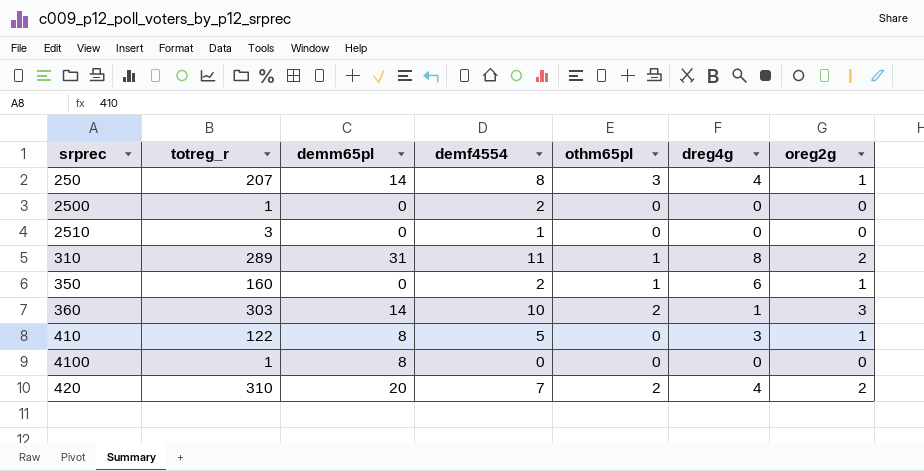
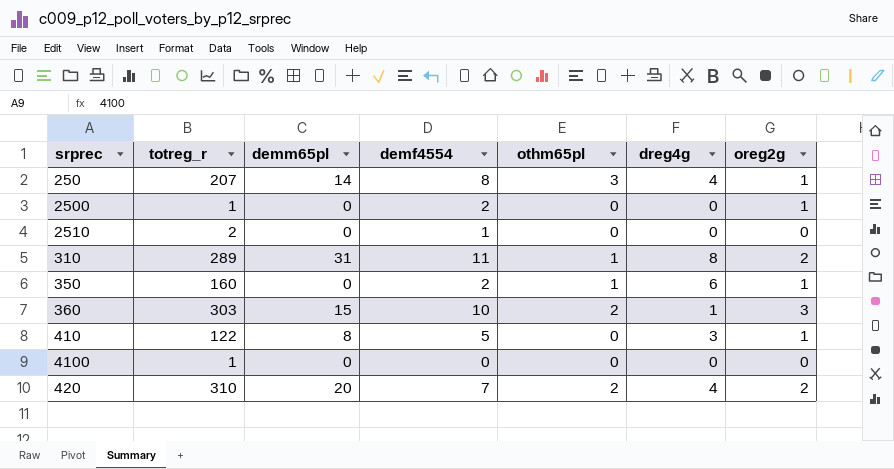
2500 | oreg2g: 0 -> 1
2510 | totreg_r: 3 -> 2
360 | demm65pl: 14 -> 15
4100 | demm65pl: 8 -> 0

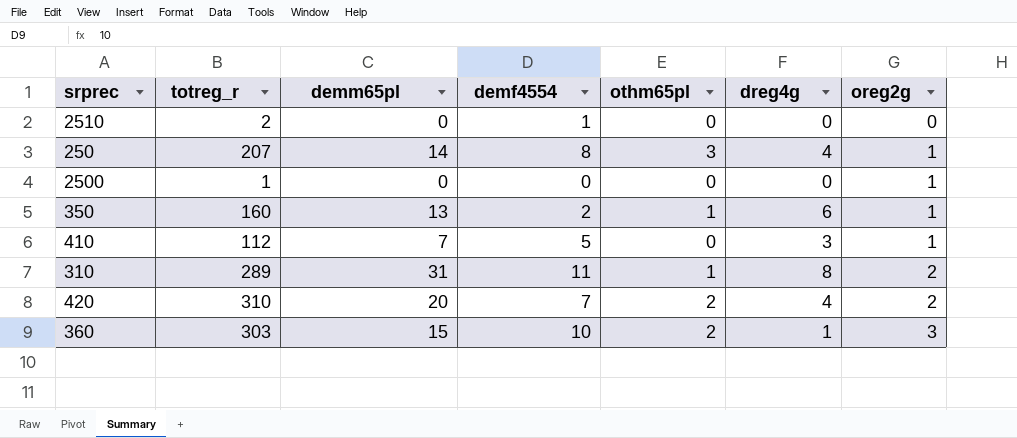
row order: none -> oreg2g ascending
row 4100: 1 | 0 | 0 | 0 | 0 | 0 -> none
2500 | demf4554: 2 -> 0
350 | demm65pl: 0 -> 13
410 | totreg_r: 122 -> 112
410 | demm65pl: 8 -> 7

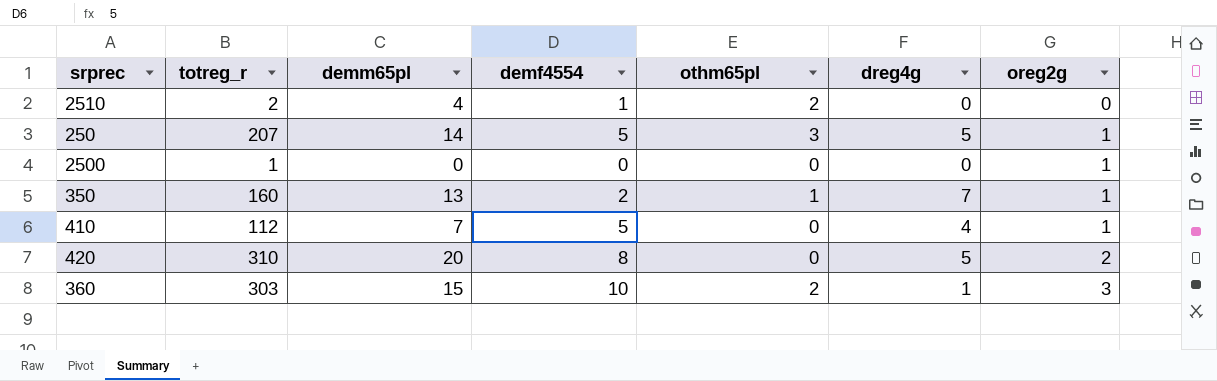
row 310: 289 | 31 | 11 | 1 | 8 | 2 -> none
2510 | demm65pl: 0 -> 4
2510 | othm65pl: 0 -> 2
250 | demf4554: 8 -> 5
250 | dreg4g: 4 -> 5
350 | dreg4g: 6 -> 7
410 | dreg4g: 3 -> 4
420 | demf4554: 7 -> 8
420 | othm65pl: 2 -> 0
420 | dreg4g: 4 -> 5

